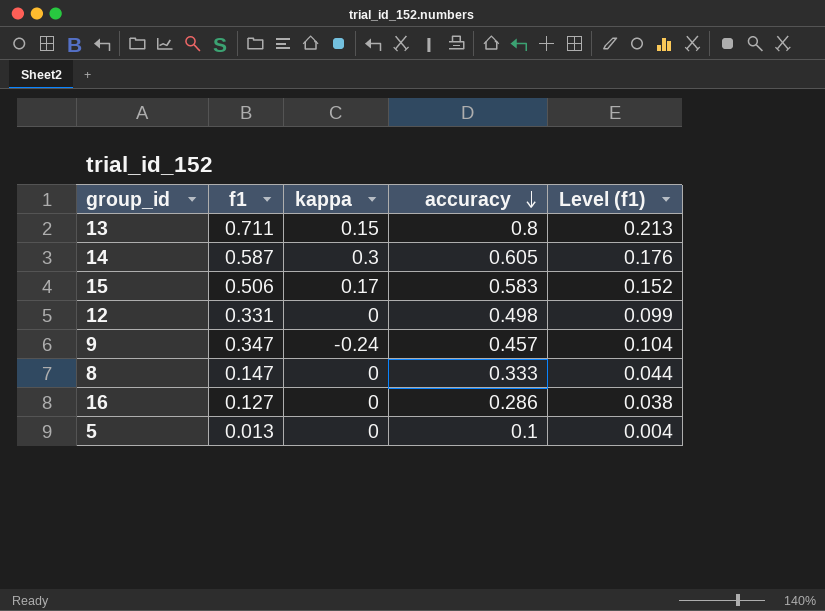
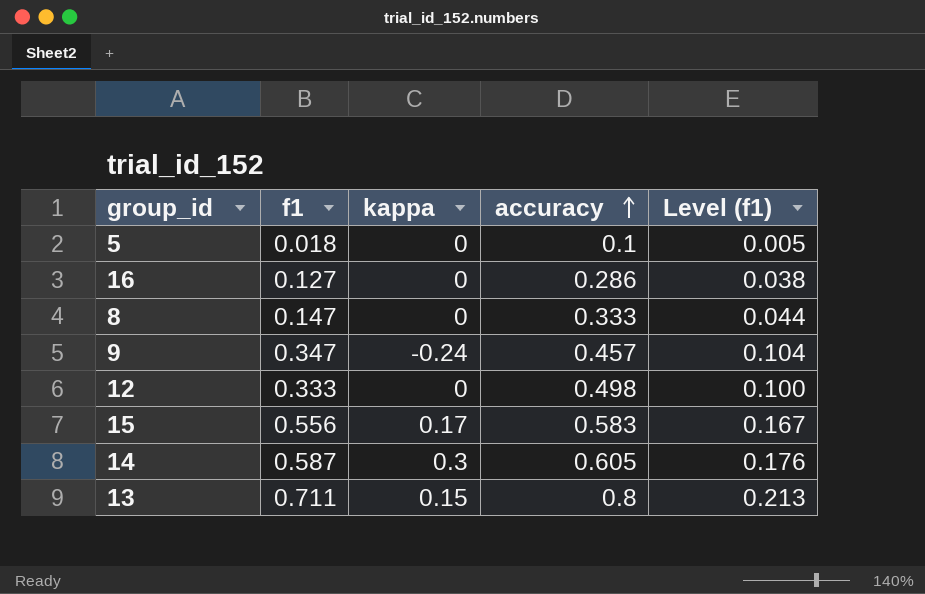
row order: accuracy descending -> accuracy ascending
5 | f1: 0.013 -> 0.018
5 | Level (f1): 0.004 -> 0.005
12 | f1: 0.331 -> 0.333
12 | Level (f1): 0.099 -> 0.100
15 | f1: 0.506 -> 0.556
15 | Level (f1): 0.152 -> 0.167

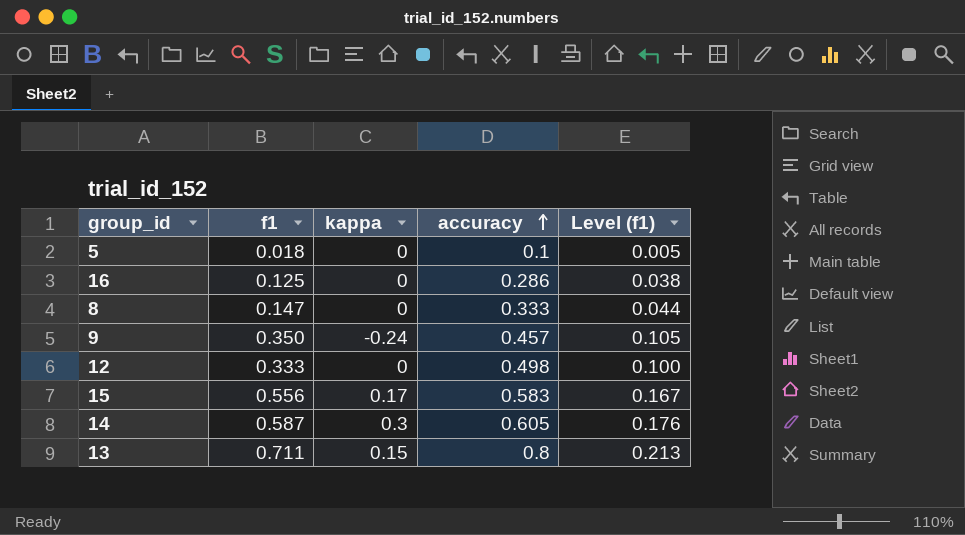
16 | f1: 0.127 -> 0.125
9 | f1: 0.347 -> 0.350
9 | Level (f1): 0.104 -> 0.105

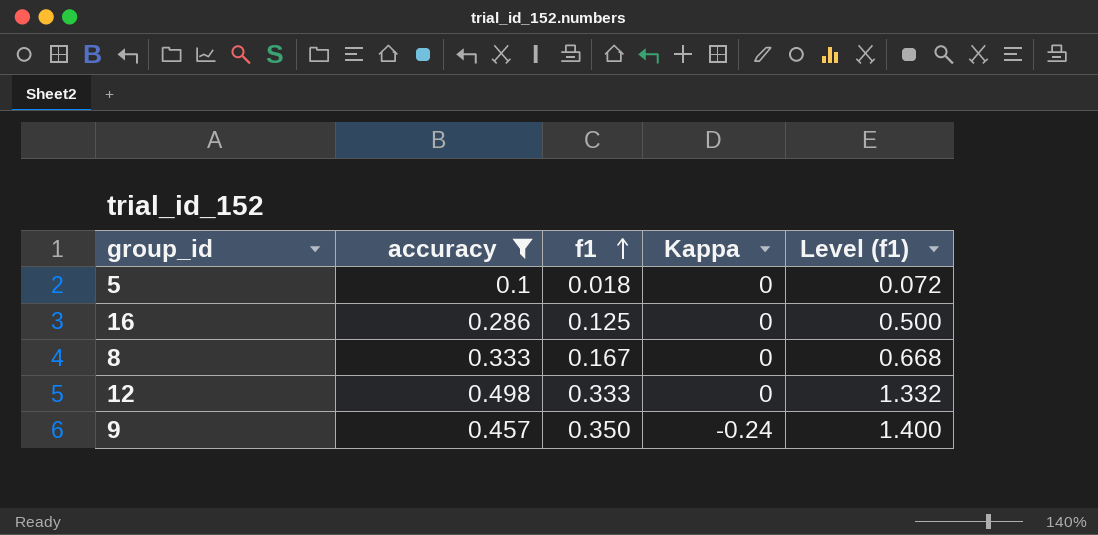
filter: none -> accuracy <= 0.498
row order: accuracy ascending -> f1 ascending
column accuracy | position: 4 -> 2
column name: kappa -> Kappa
column Level (f1) | formula: [f1] * 0.3 -> [f1] * 4
8 | f1: 0.147 -> 0.167

